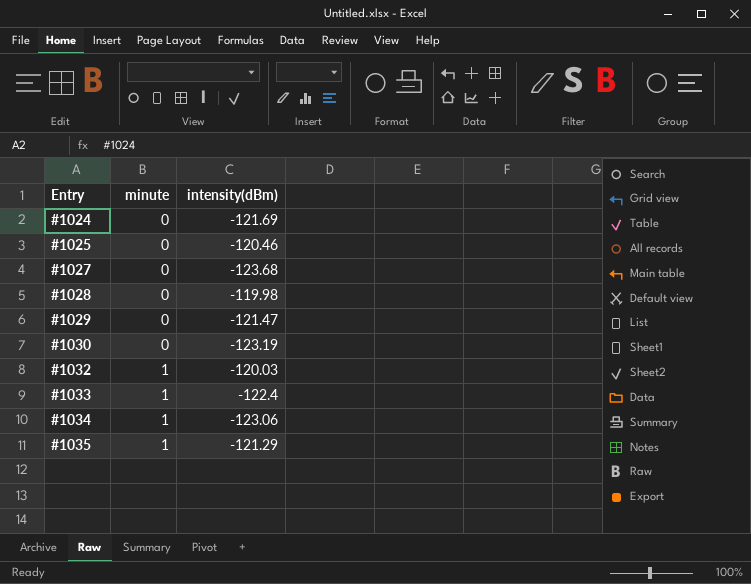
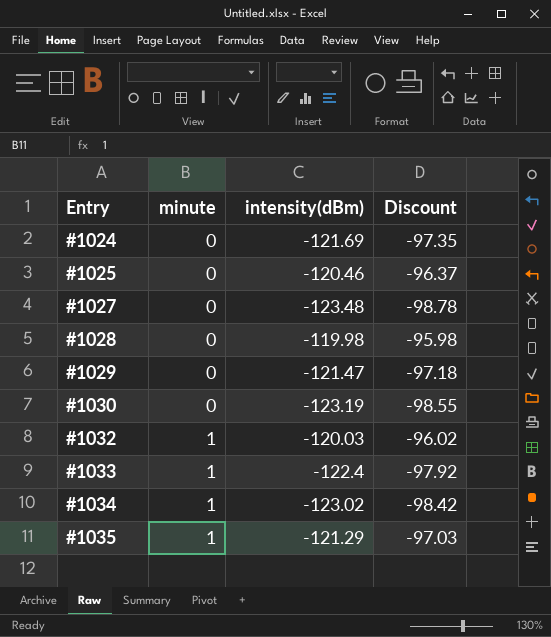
column Discount | formula: none -> [intensity(dBm)] * 0.8
#1027 | intensity(dBm): -123.68 -> -123.48
#1034 | intensity(dBm): -123.06 -> -123.02

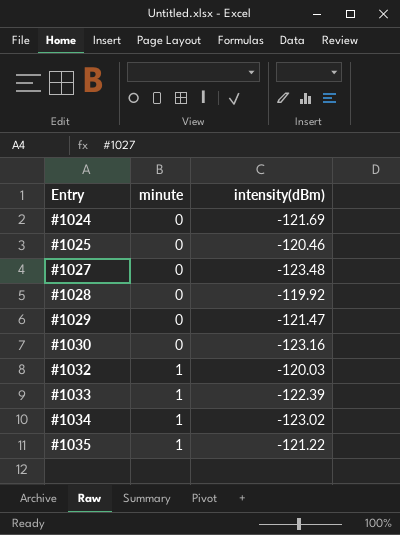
column Discount | formula: [intensity(dBm)] * 0.8 -> none
#1028 | intensity(dBm): -119.98 -> -119.92
#1030 | intensity(dBm): -123.19 -> -123.16
#1033 | intensity(dBm): -122.4 -> -122.39
#1035 | intensity(dBm): -121.29 -> -121.22

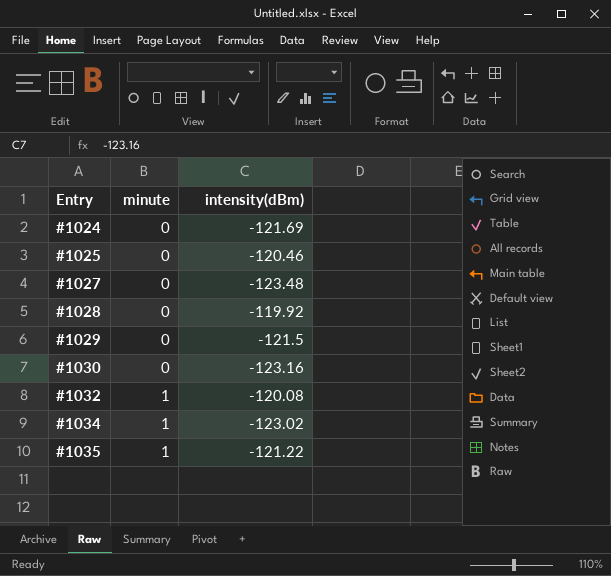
row #1033: 1 | -122.39 -> none
#1029 | intensity(dBm): -121.47 -> -121.5
#1032 | intensity(dBm): -120.03 -> -120.08

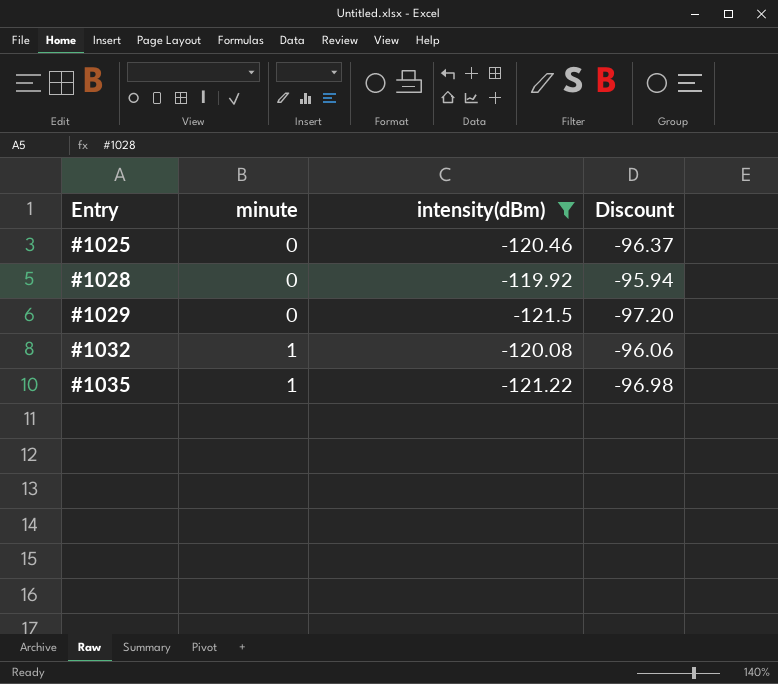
filter: none -> intensity(dBm) >= -121.5
column Discount | formula: none -> [intensity(dBm)] * 0.8

